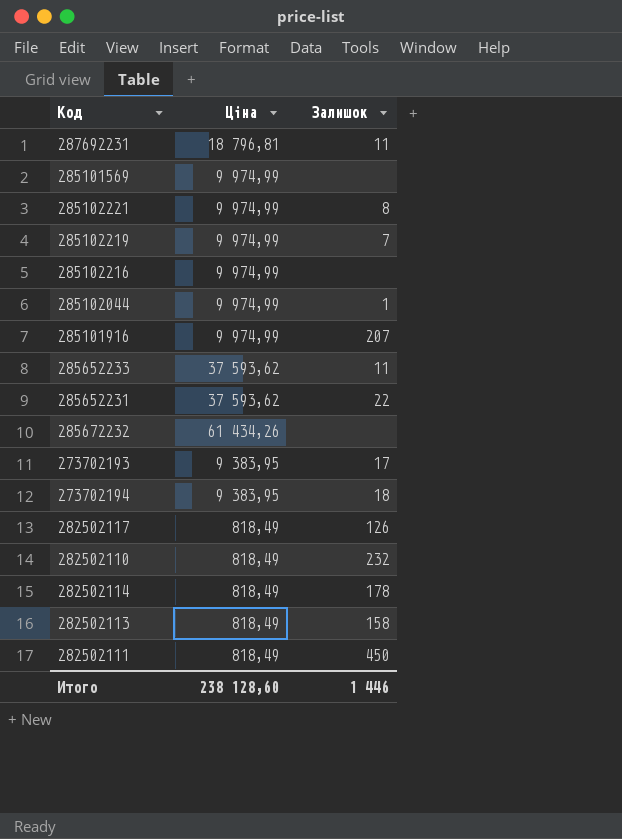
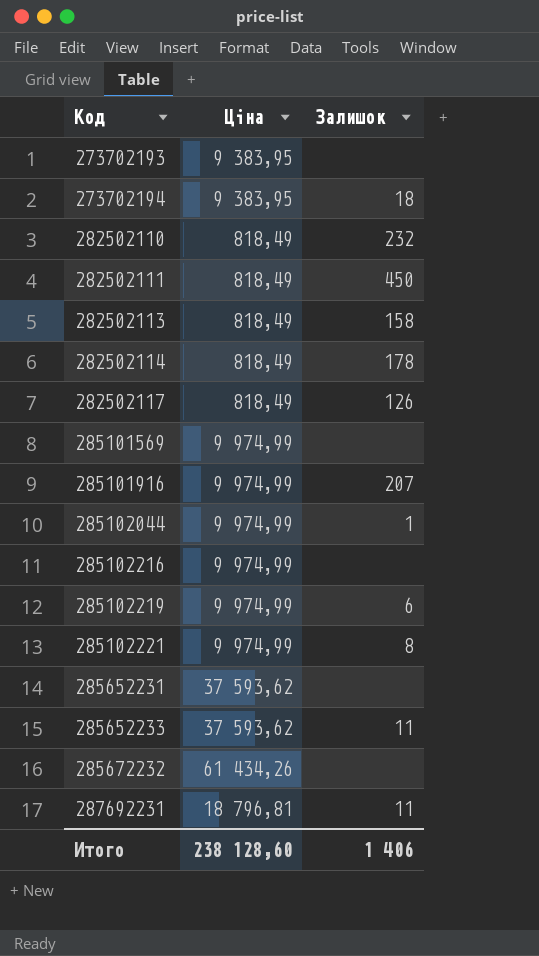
row order: none -> Код ascending
273702193 | Залишок: 17 -> none
285102219 | Залишок: 7 -> 6
285652231 | Залишок: 22 -> none
Итого | Залишок: 1 446 -> 1 406

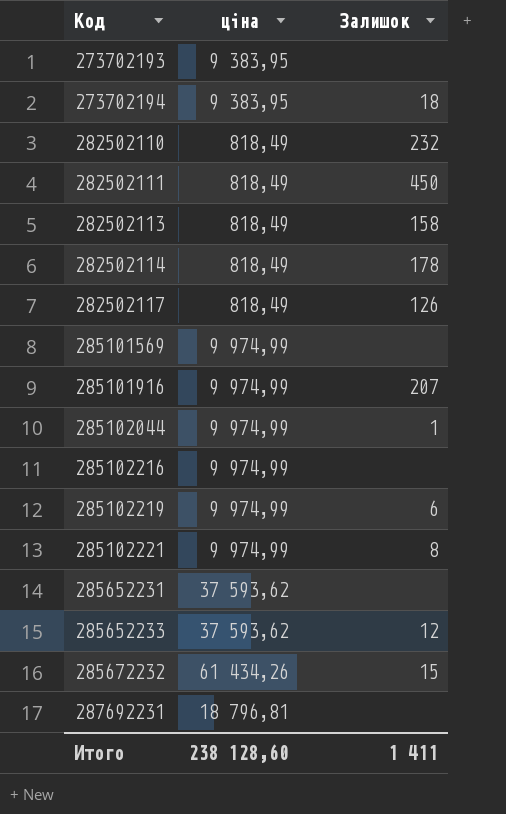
column name: Ціна -> ціна
285652233 | Залишок: 11 -> 12
285672232 | Залишок: none -> 15
287692231 | Залишок: 11 -> none
Итого | Залишок: 1 406 -> 1 411

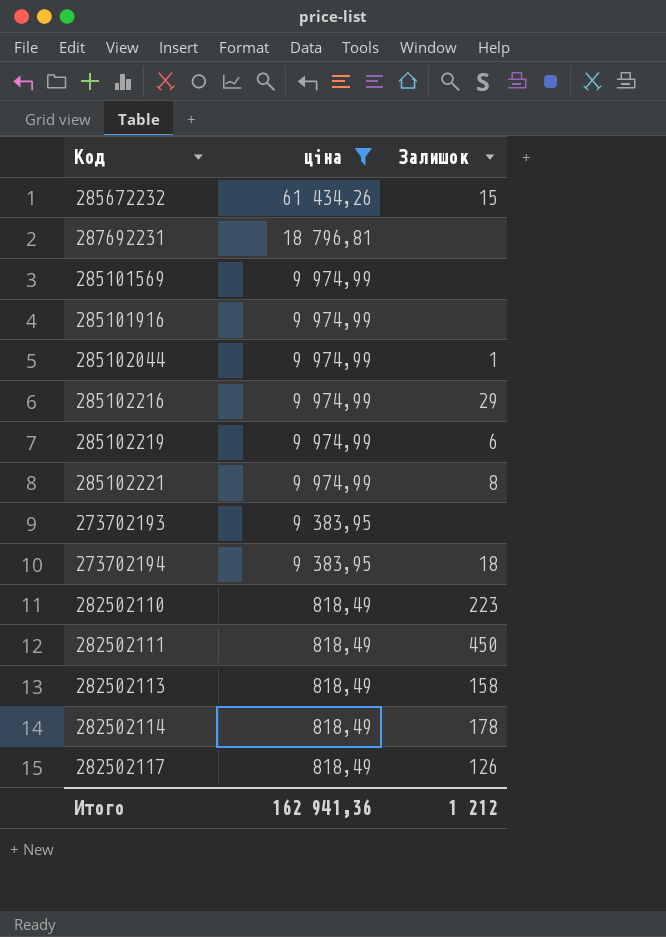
filter: none -> ціна != 37 593,62
row order: Код ascending -> ціна descending
285101916 | Залишок: 207 -> none
285102216 | Залишок: none -> 29
282502110 | Залишок: 232 -> 223
Итого | ціна: 238 128,60 -> 162 941,36
Итого | Залишок: 1 411 -> 1 212

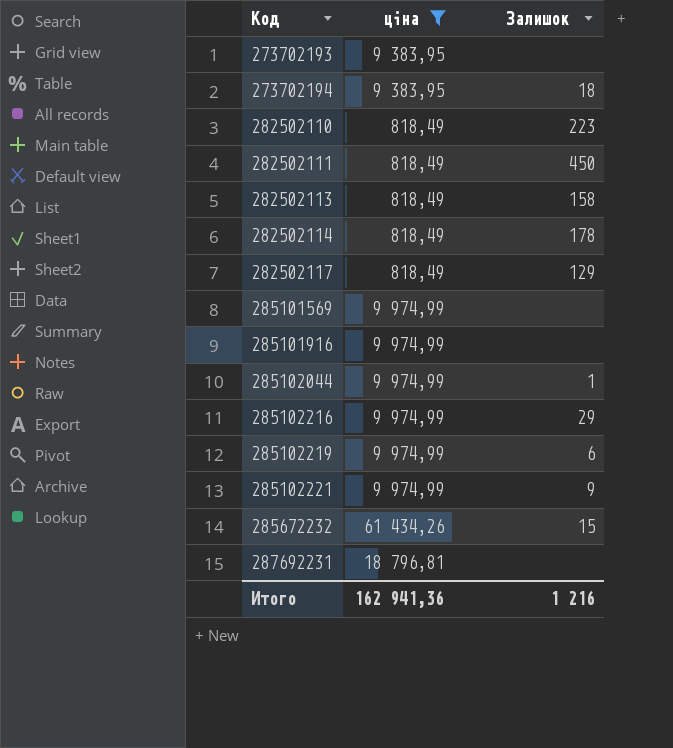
row order: ціна descending -> Код ascending
282502117 | Залишок: 126 -> 129
285102221 | Залишок: 8 -> 9
Итого | Залишок: 1 212 -> 1 216

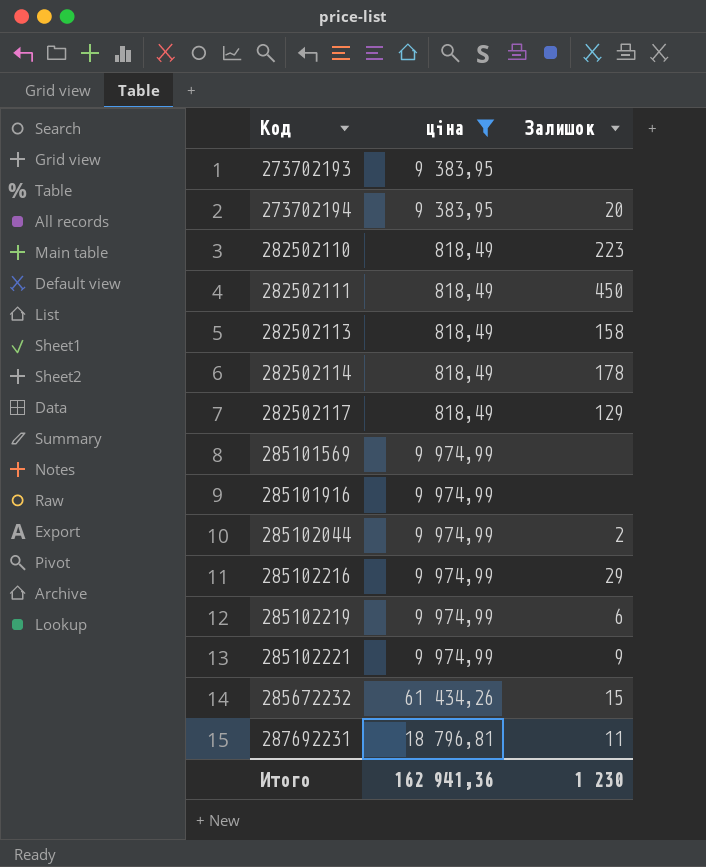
273702194 | Залишок: 18 -> 20
285102044 | Залишок: 1 -> 2
287692231 | Залишок: none -> 11
Итого | Залишок: 1 216 -> 1 230

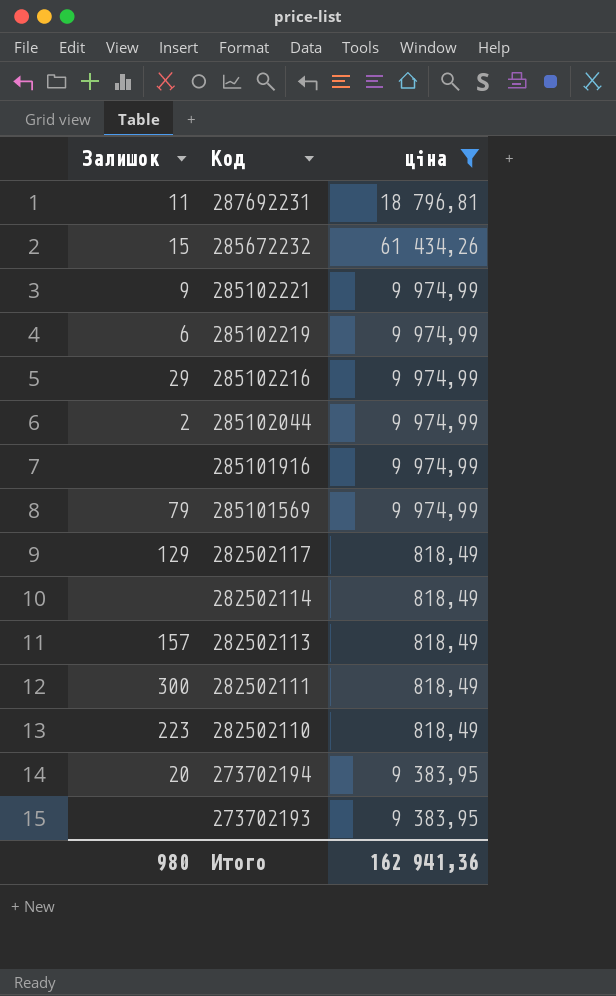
row order: Код ascending -> Код descending
column Залишок | position: 3 -> 1
285101569 | Залишок: none -> 79
282502114 | Залишок: 178 -> none
282502113 | Залишок: 158 -> 157
282502111 | Залишок: 450 -> 300
Итого | Залишок: 1 230 -> 980

